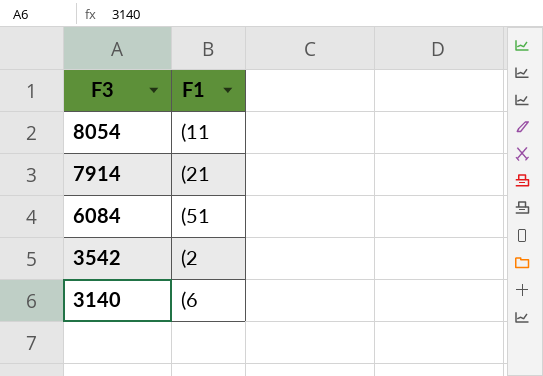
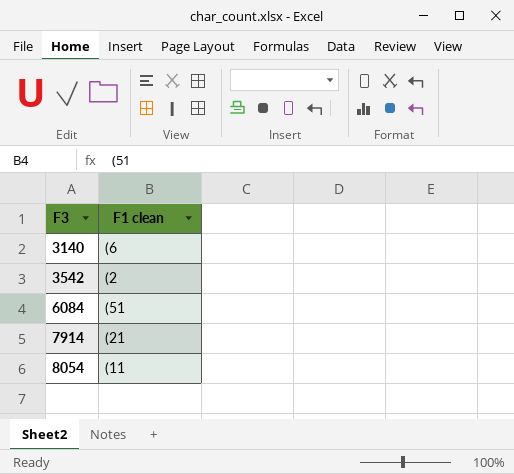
row order: F3 descending -> F3 ascending
column name: F1 -> F1 clean

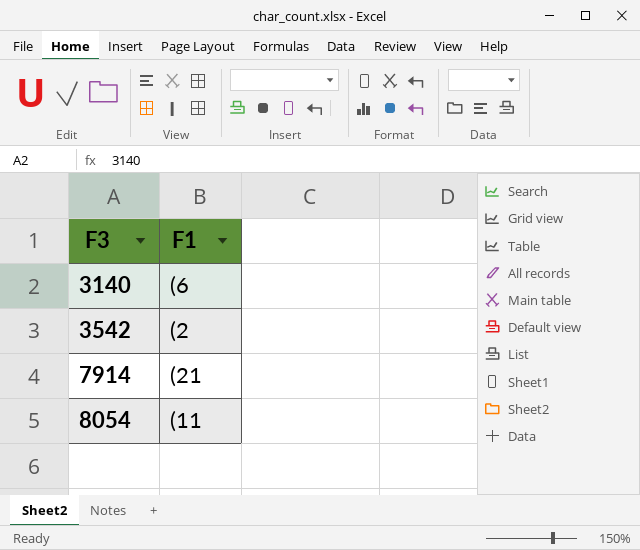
column name: F1 clean -> F1
row 6084: (51 -> none

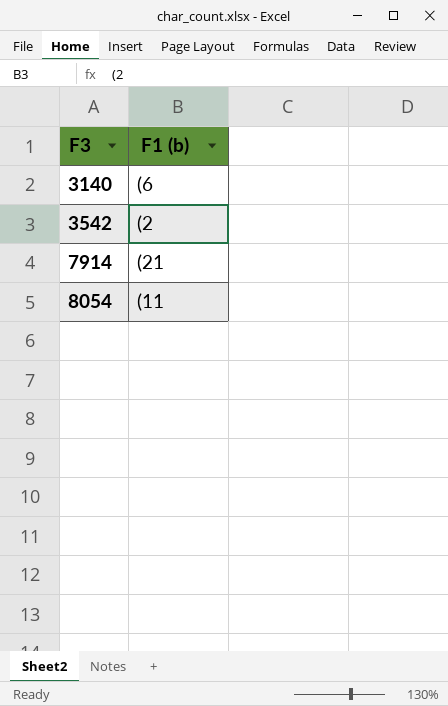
column name: F1 -> F1 (b)

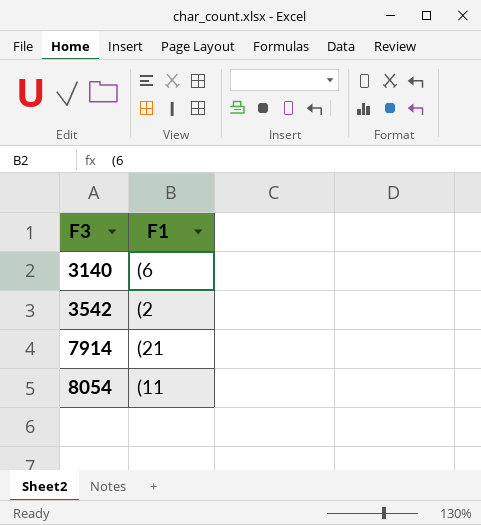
column name: F1 (b) -> F1

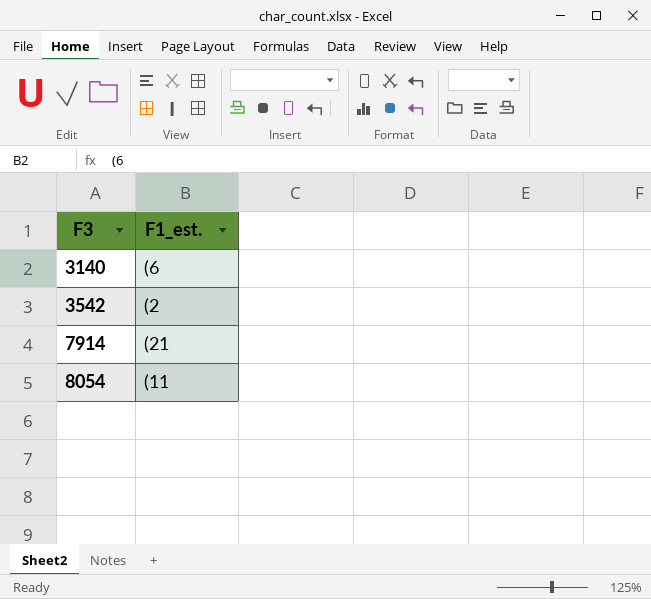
column name: F1 -> F1_est.

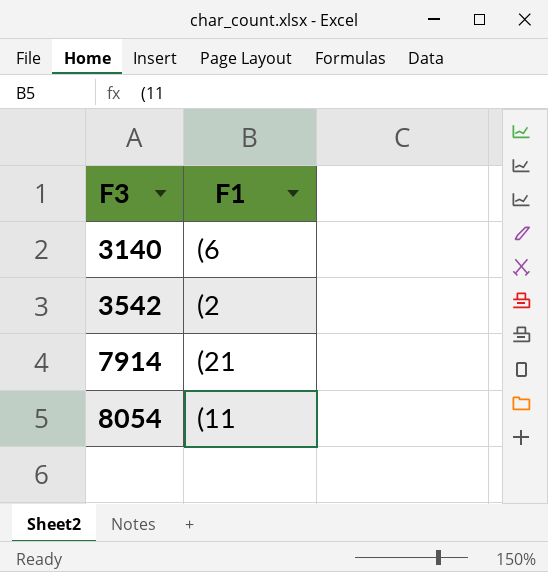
column name: F1_est. -> F1

